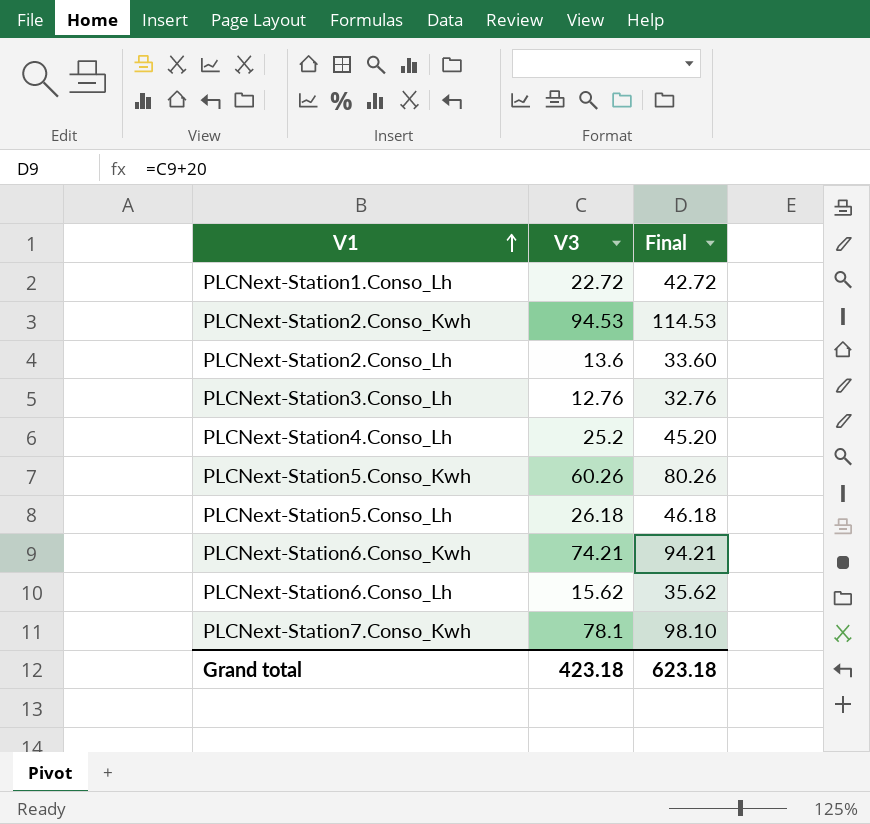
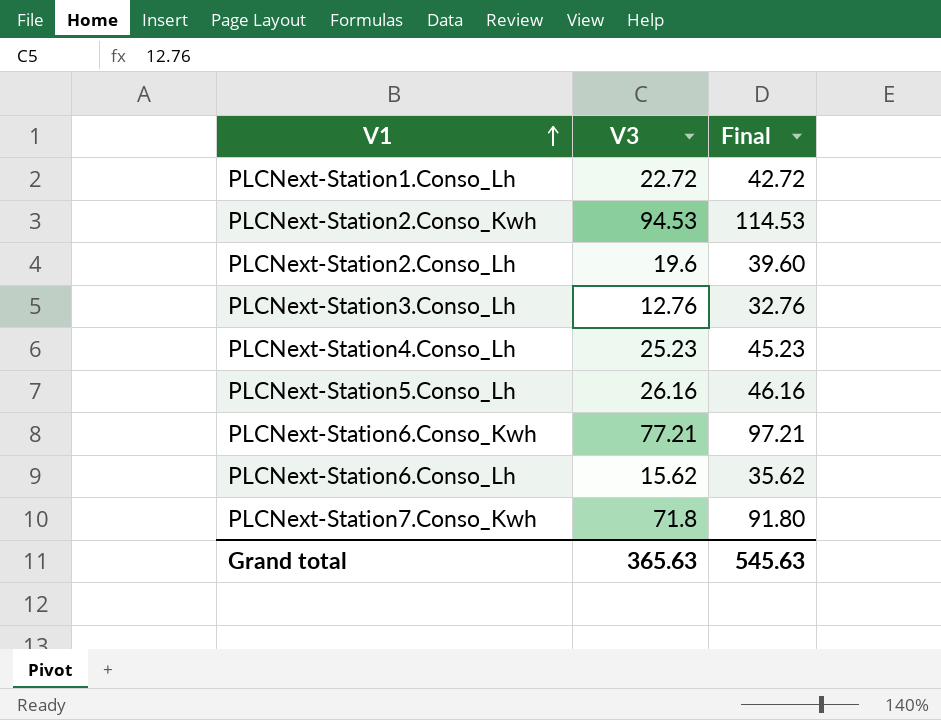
row PLCNext-Station5.Conso_Kwh: 60.26 | 80.26 -> none
PLCNext-Station2.Conso_Lh | V3: 13.6 -> 19.6
PLCNext-Station2.Conso_Lh | Final: 33.60 -> 39.60
PLCNext-Station4.Conso_Lh | V3: 25.2 -> 25.23
PLCNext-Station4.Conso_Lh | Final: 45.20 -> 45.23
PLCNext-Station5.Conso_Lh | V3: 26.18 -> 26.16
PLCNext-Station5.Conso_Lh | Final: 46.18 -> 46.16
PLCNext-Station6.Conso_Kwh | V3: 74.21 -> 77.21
PLCNext-Station6.Conso_Kwh | Final: 94.21 -> 97.21
PLCNext-Station7.Conso_Kwh | V3: 78.1 -> 71.8
PLCNext-Station7.Conso_Kwh | Final: 98.10 -> 91.80
Grand total | V3: 423.18 -> 365.63
Grand total | Final: 623.18 -> 545.63

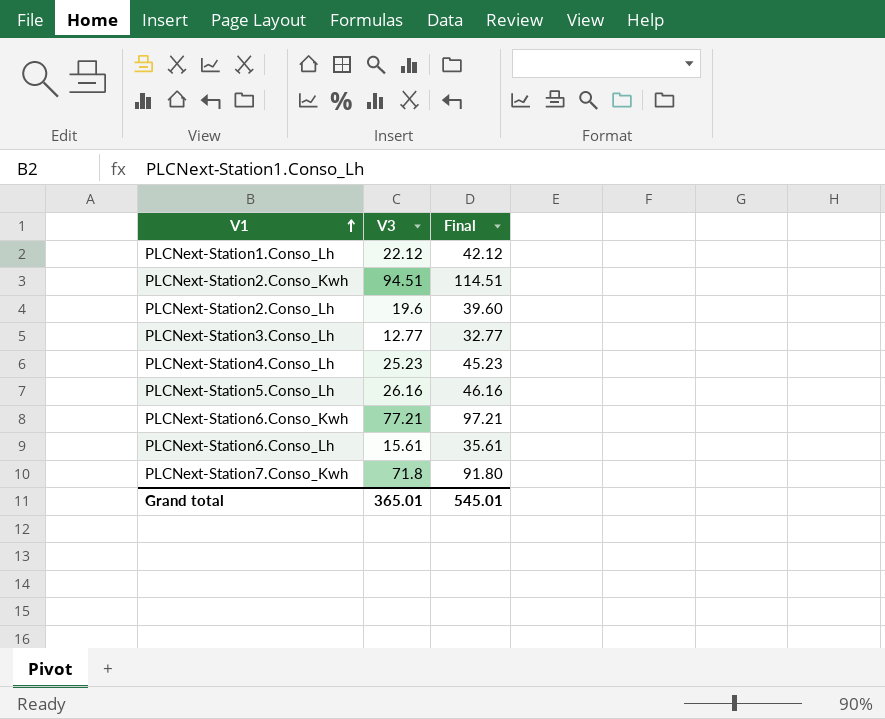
PLCNext-Station1.Conso_Lh | V3: 22.72 -> 22.12
PLCNext-Station1.Conso_Lh | Final: 42.72 -> 42.12
PLCNext-Station2.Conso_Kwh | V3: 94.53 -> 94.51
PLCNext-Station2.Conso_Kwh | Final: 114.53 -> 114.51
PLCNext-Station3.Conso_Lh | V3: 12.76 -> 12.77
PLCNext-Station3.Conso_Lh | Final: 32.76 -> 32.77
PLCNext-Station6.Conso_Lh | V3: 15.62 -> 15.61
PLCNext-Station6.Conso_Lh | Final: 35.62 -> 35.61
Grand total | V3: 365.63 -> 365.01
Grand total | Final: 545.63 -> 545.01

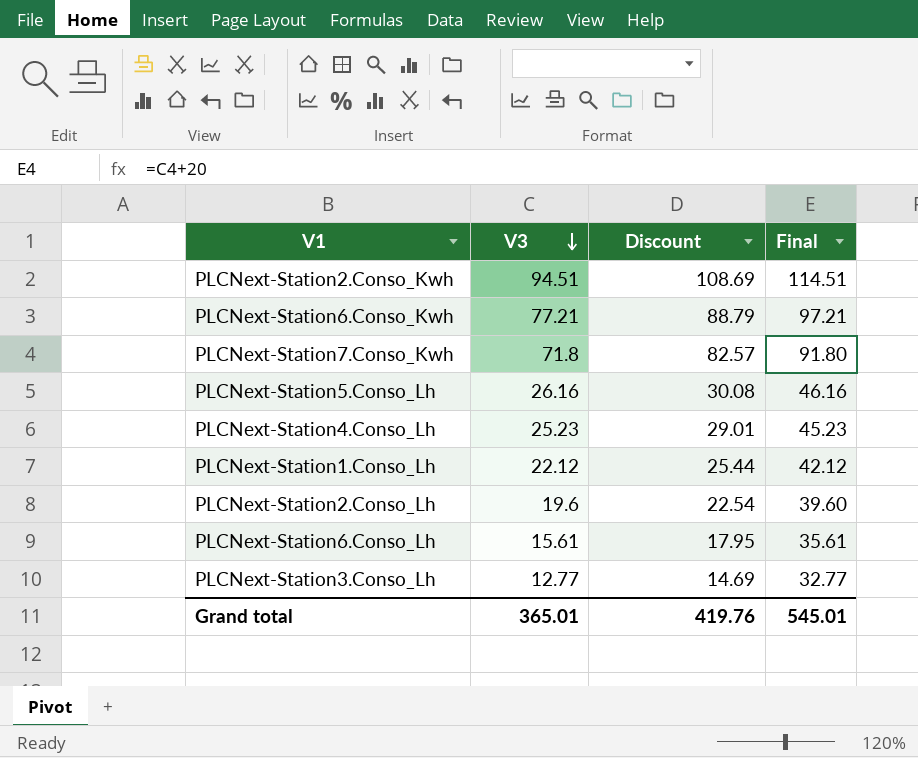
row order: V1 ascending -> V3 descending
column Discount | formula: none -> [V3] * 1.15

